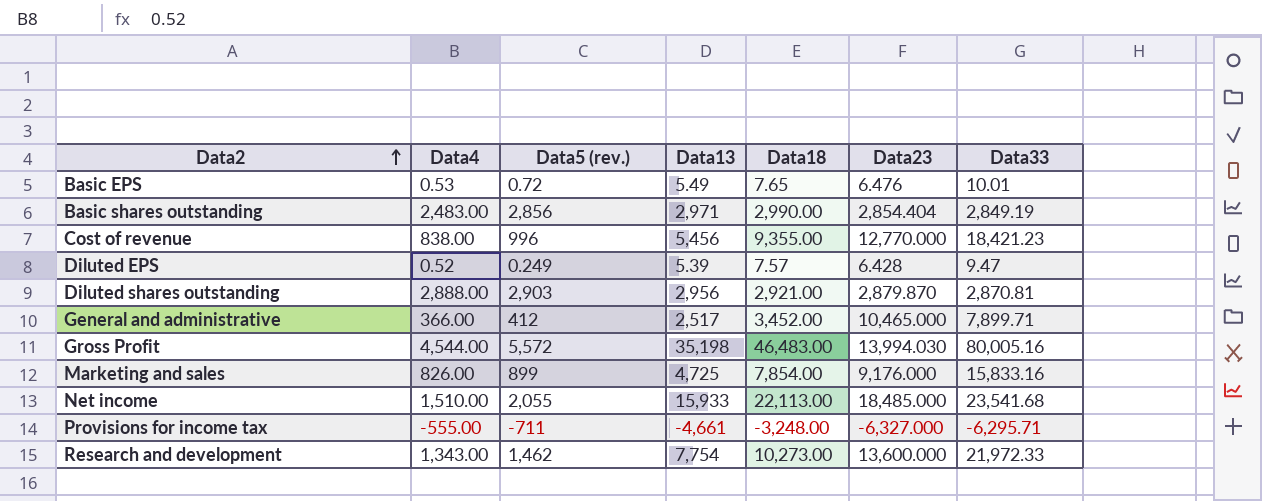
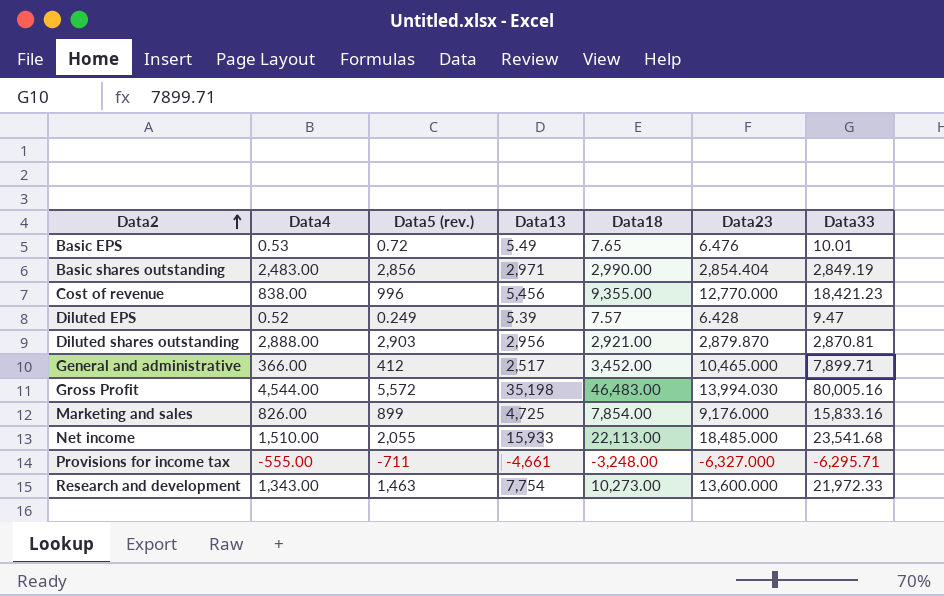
Research and development | Data5 (rev.): 1,462 -> 1,463

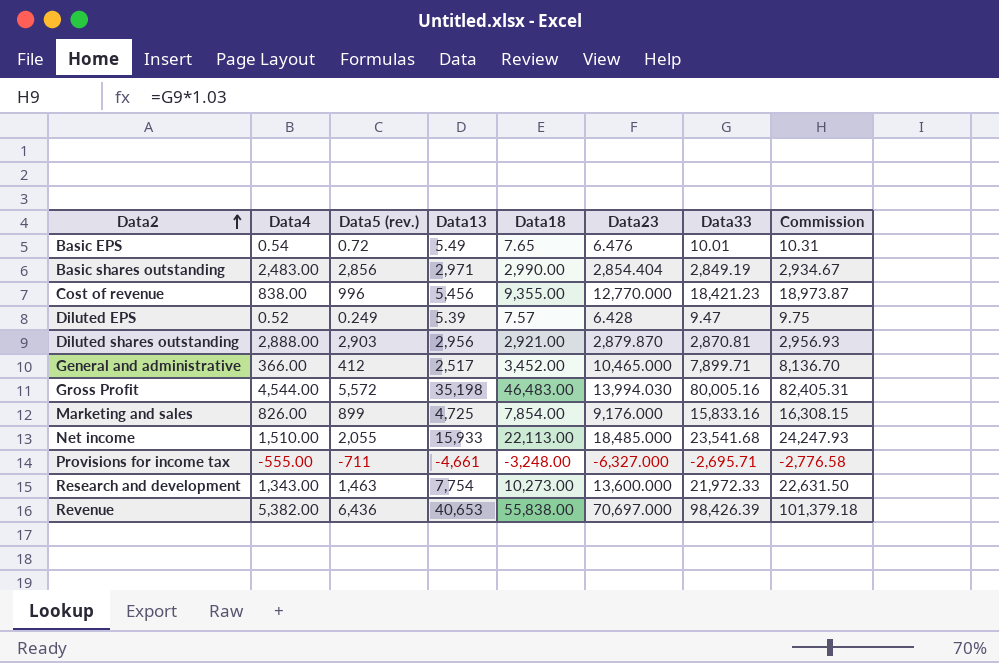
column Commission | formula: none -> [Data33] * 1.03
Basic EPS | Data4: 0.53 -> 0.54
Provisions for income tax | Data33: -6,295.71 -> -2,695.71
row Revenue: none -> 5,382.00 | 6,436 | 40,653 | 55,838.00 | 70,697.000 | 98,426.39 | 101,379.18

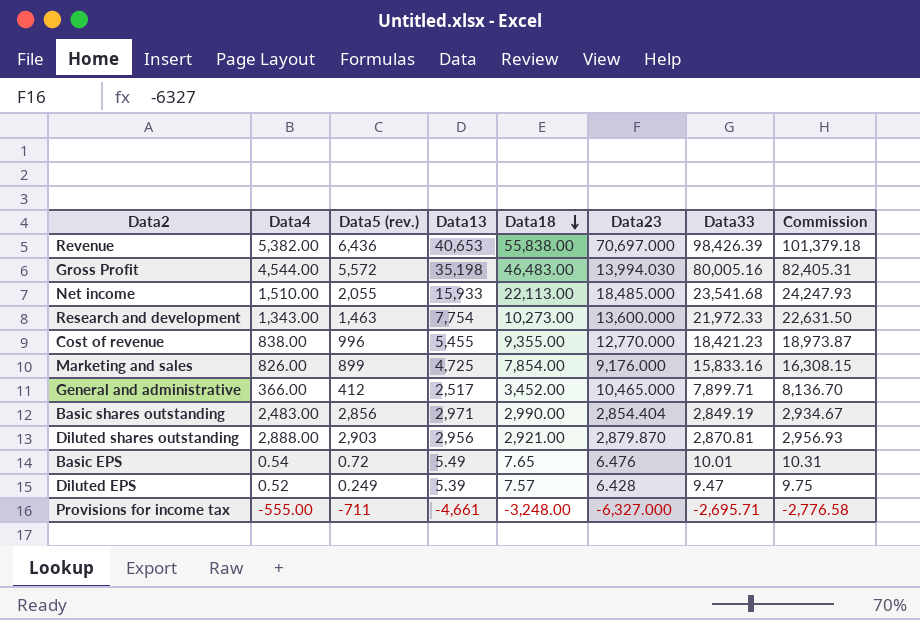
row order: Data2 ascending -> Data18 descending
Cost of revenue | Data13: 5,456 -> 5,455

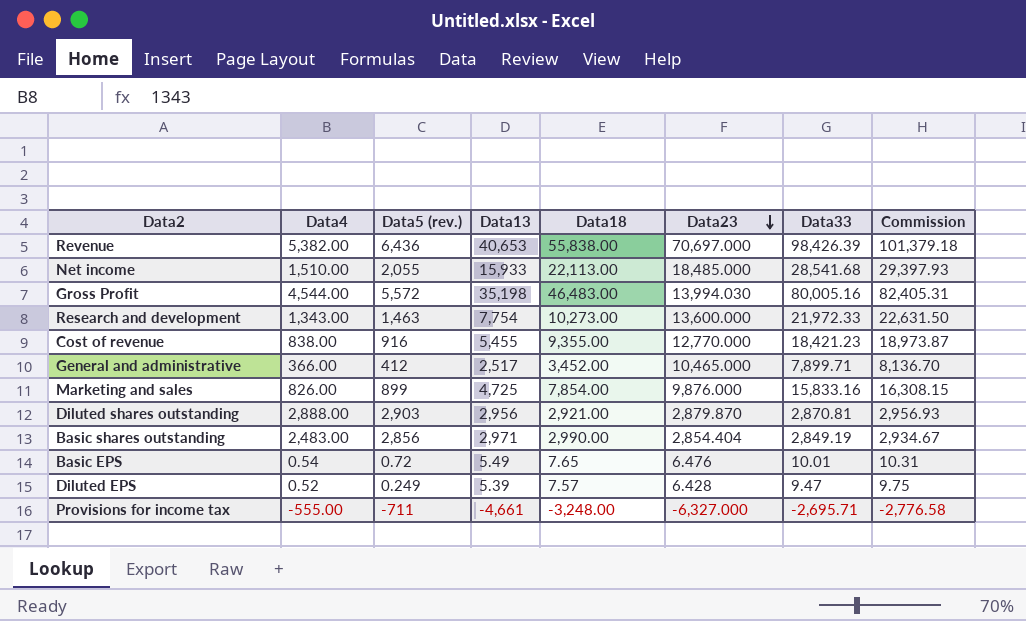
row order: Data18 descending -> Data23 descending
Net income | Data33: 23,541.68 -> 28,541.68
Net income | Commission: 24,247.93 -> 29,397.93
Cost of revenue | Data5 (rev.): 996 -> 916
Marketing and sales | Data23: 9,176.000 -> 9,876.000

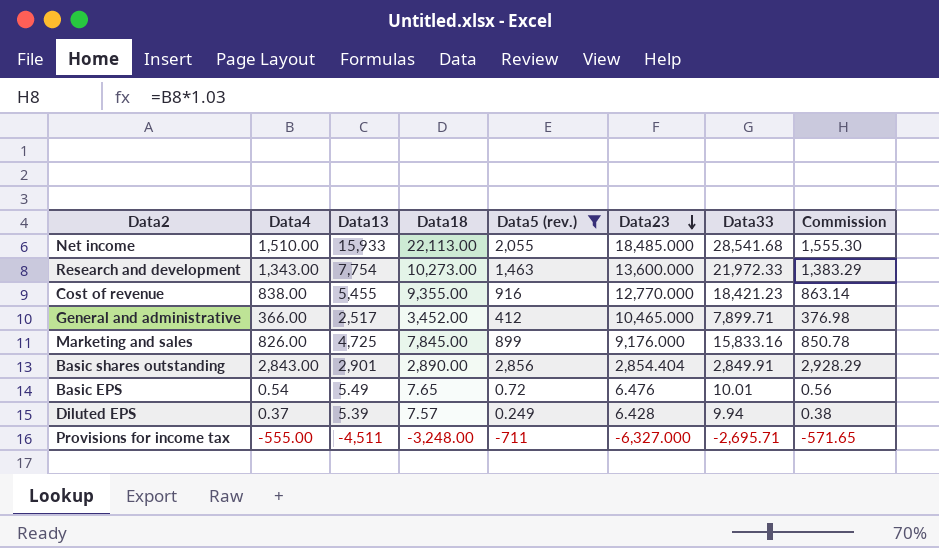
filter: none -> Data5 (rev.) <= 2,856
column Data5 (rev.) | position: 3 -> 5
column Commission | formula: [Data33] * 1.03 -> [Data4] * 1.03
Marketing and sales | Data18: 7,854.00 -> 7,845.00
Marketing and sales | Data23: 9,876.000 -> 9,176.000
Basic shares outstanding | Data4: 2,483.00 -> 2,843.00
Basic shares outstanding | Data13: 2,971 -> 2,901
Basic shares outstanding | Data18: 2,990.00 -> 2,890.00
Basic shares outstanding | Data33: 2,849.19 -> 2,849.91
Diluted EPS | Data4: 0.52 -> 0.37
Diluted EPS | Data33: 9.47 -> 9.94
Provisions for income tax | Data13: -4,661 -> -4,511

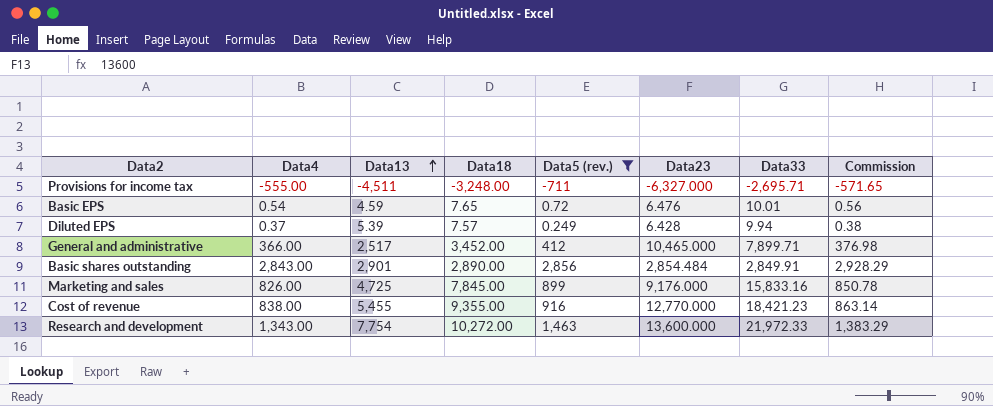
row order: Data23 descending -> Data13 ascending
row Net income: 1,510.00 | 15,933 | 22,113.00 | 2,055 | 18,485.000 | 28,541.68 | 1,555.30 -> none
Basic EPS | Data13: 5.49 -> 4.59
Basic shares outstanding | Data23: 2,854.404 -> 2,854.484
Research and development | Data18: 10,273.00 -> 10,272.00

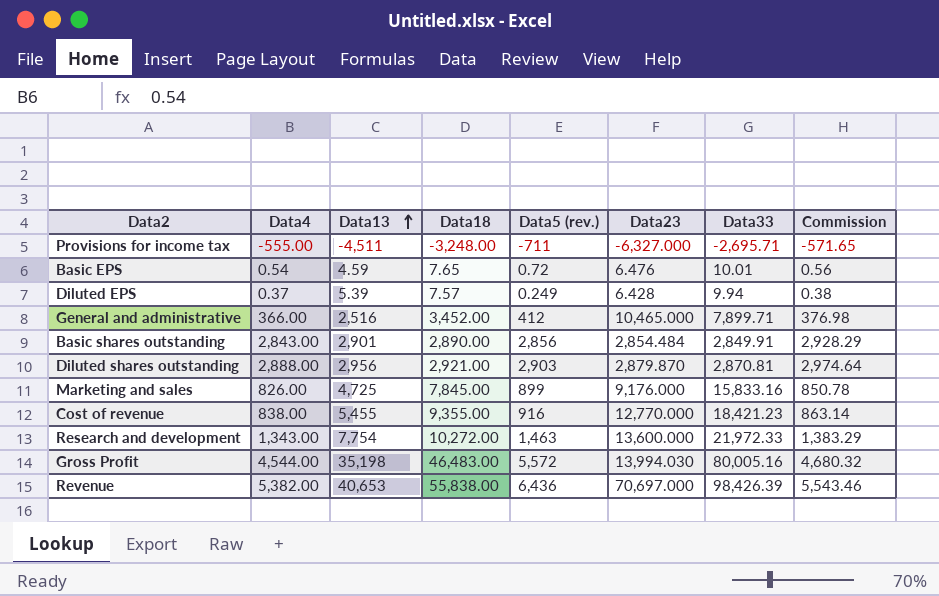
filter: Data5 (rev.) <= 2,856 -> none
General and administrative | Data13: 2,517 -> 2,516

